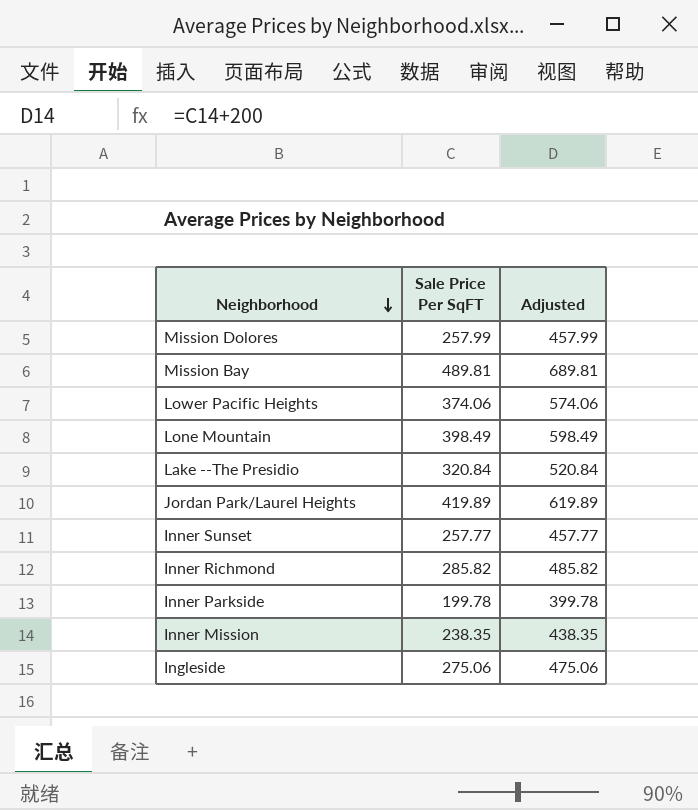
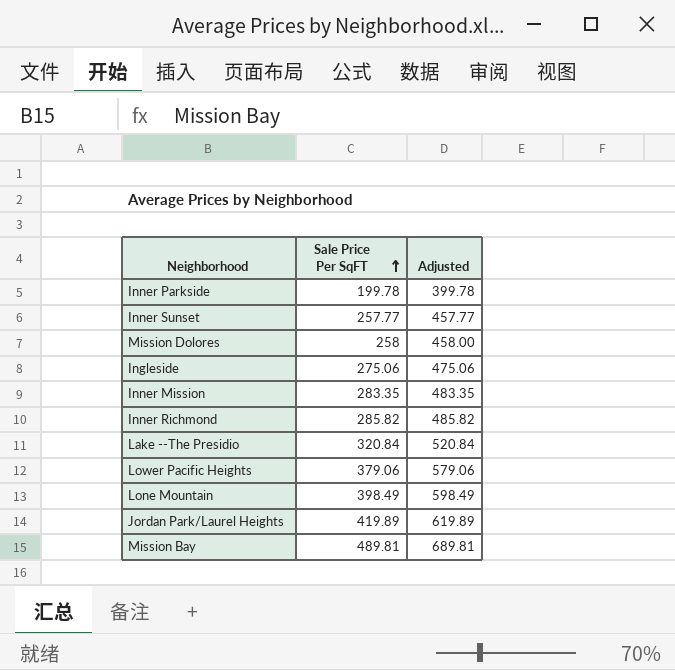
row order: Neighborhood descending -> Sale Price Per SqFT ascending
Mission Dolores | Sale Price Per SqFT: 257.99 -> 258
Mission Dolores | Adjusted: 457.99 -> 458.00
Inner Mission | Sale Price Per SqFT: 238.35 -> 283.35
Inner Mission | Adjusted: 438.35 -> 483.35
Lower Pacific Heights | Sale Price Per SqFT: 374.06 -> 379.06
Lower Pacific Heights | Adjusted: 574.06 -> 579.06

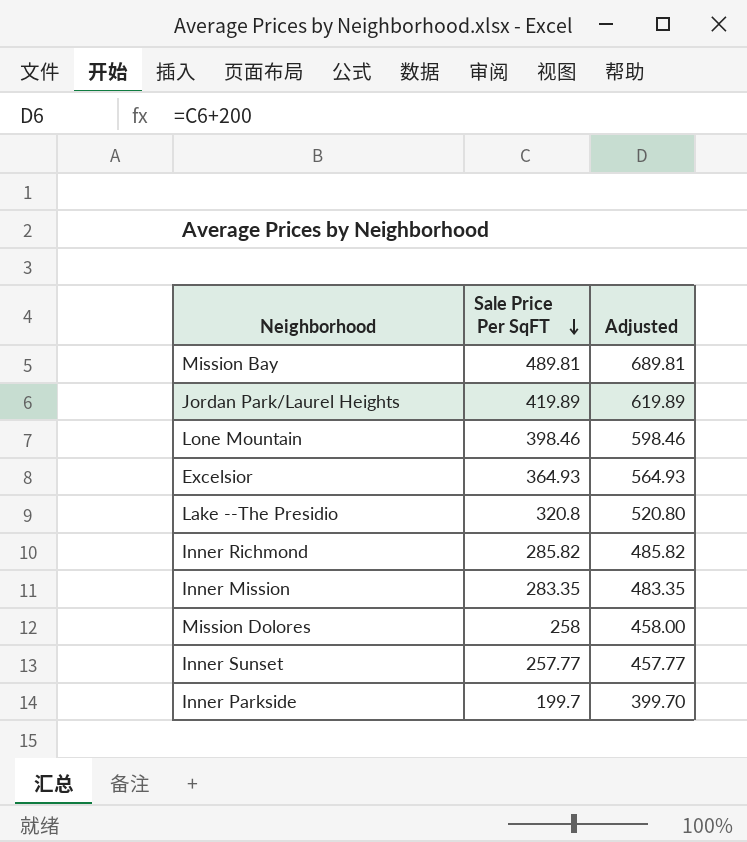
row order: Sale Price Per SqFT ascending -> Sale Price Per SqFT descending
row Ingleside: 275.06 | 475.06 -> none
row Lower Pacific Heights: 379.06 | 579.06 -> none
Lone Mountain | Sale Price Per SqFT: 398.49 -> 398.46
Lone Mountain | Adjusted: 598.49 -> 598.46
row Excelsior: none -> 364.93 | 564.93
Lake --The Presidio | Sale Price Per SqFT: 320.84 -> 320.8
Lake --The Presidio | Adjusted: 520.84 -> 520.80
Inner Parkside | Sale Price Per SqFT: 199.78 -> 199.7
Inner Parkside | Adjusted: 399.78 -> 399.70

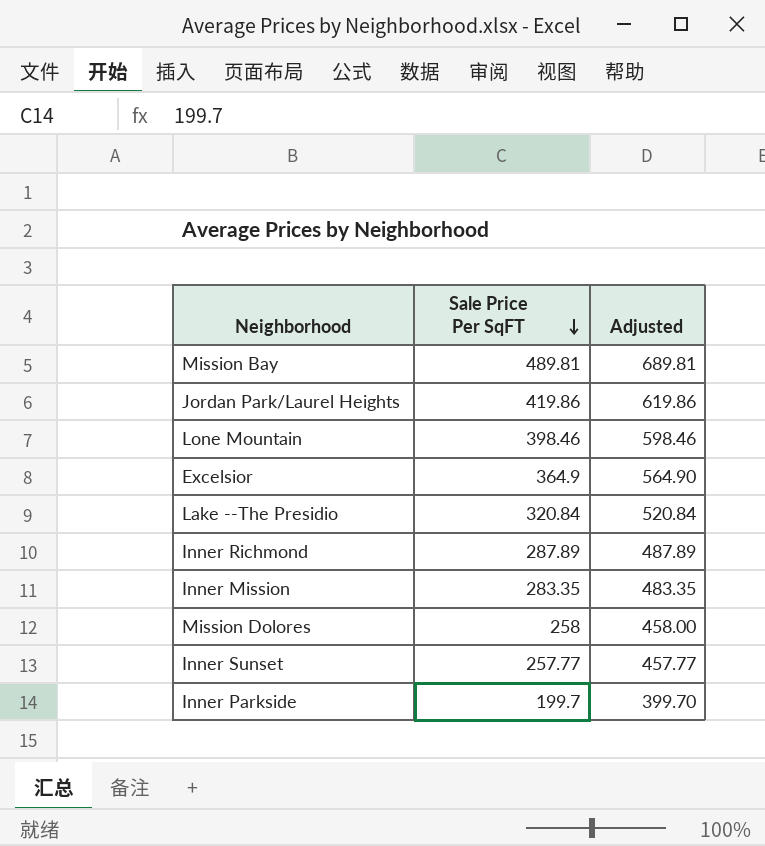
Jordan Park/Laurel Heights | Sale Price Per SqFT: 419.89 -> 419.86
Jordan Park/Laurel Heights | Adjusted: 619.89 -> 619.86
Excelsior | Sale Price Per SqFT: 364.93 -> 364.9
Excelsior | Adjusted: 564.93 -> 564.90
Lake --The Presidio | Sale Price Per SqFT: 320.8 -> 320.84
Lake --The Presidio | Adjusted: 520.80 -> 520.84
Inner Richmond | Sale Price Per SqFT: 285.82 -> 287.89
Inner Richmond | Adjusted: 485.82 -> 487.89

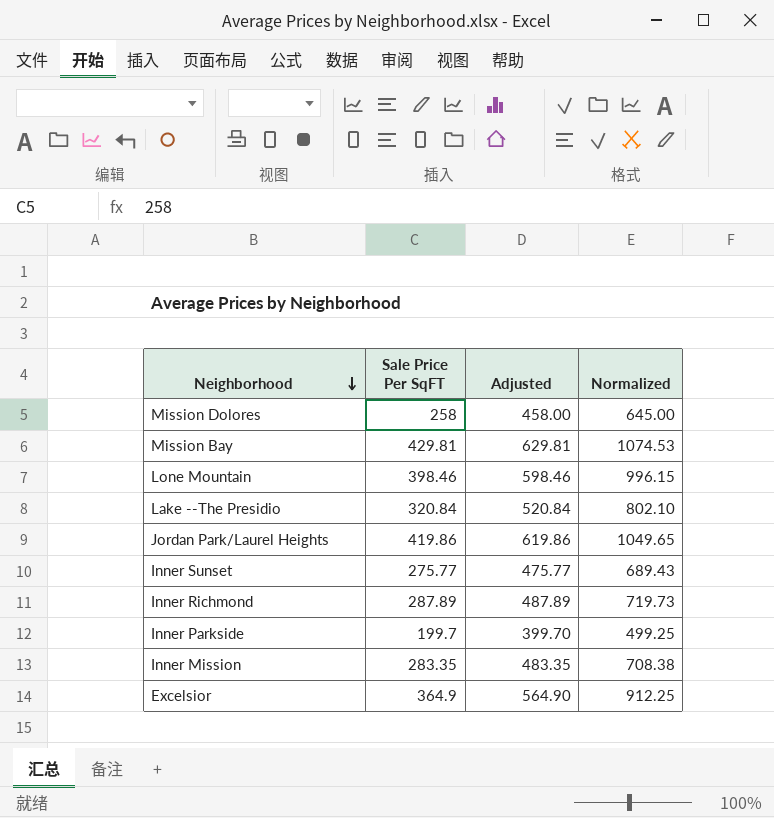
row order: Sale Price Per SqFT descending -> Neighborhood descending
column Normalized | formula: none -> [Sale Price Per SqFT] * 2.5
Mission Bay | Sale Price Per SqFT: 489.81 -> 429.81
Mission Bay | Adjusted: 689.81 -> 629.81
Inner Sunset | Sale Price Per SqFT: 257.77 -> 275.77
Inner Sunset | Adjusted: 457.77 -> 475.77

